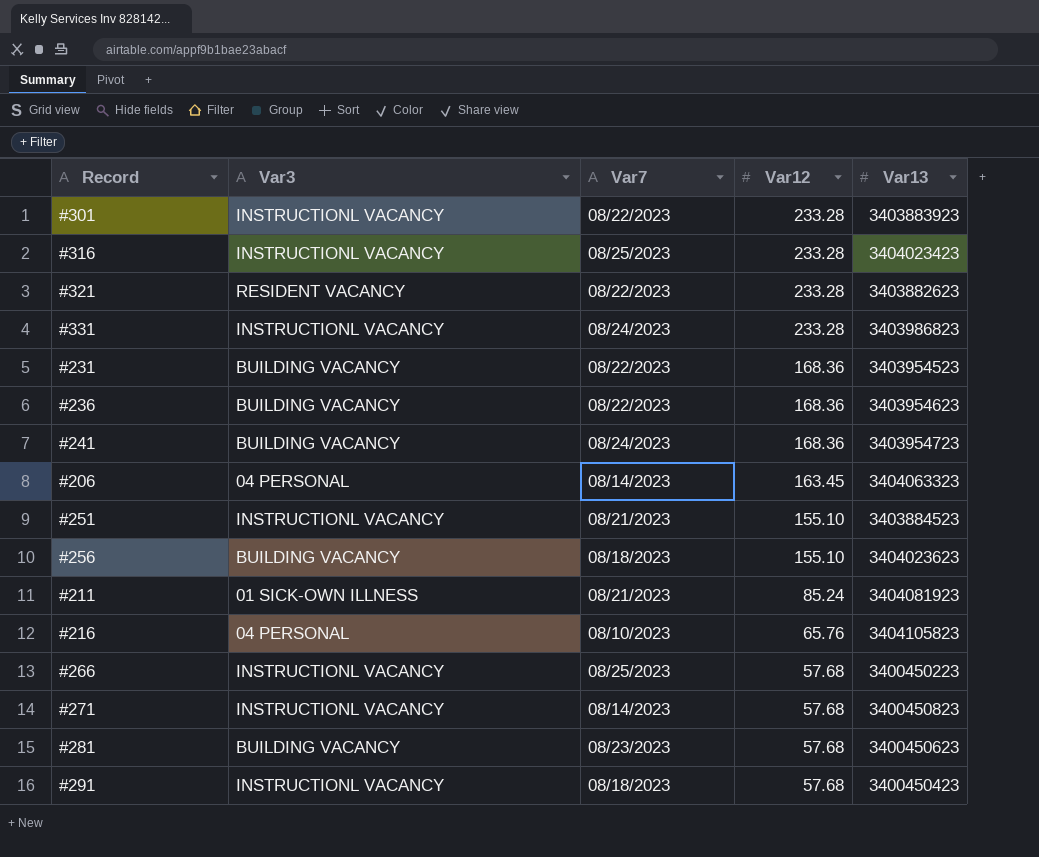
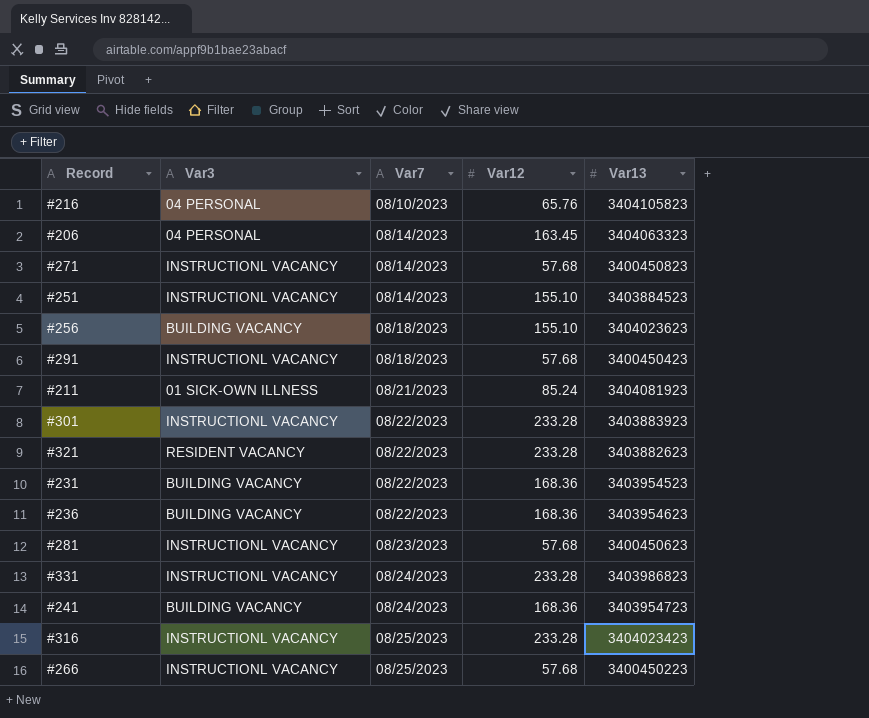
row order: Var12 descending -> Var7 ascending
#251 | Var7: 08/21/2023 -> 08/14/2023
#281 | Var3: BUILDING VACANCY -> INSTRUCTIONL VACANCY

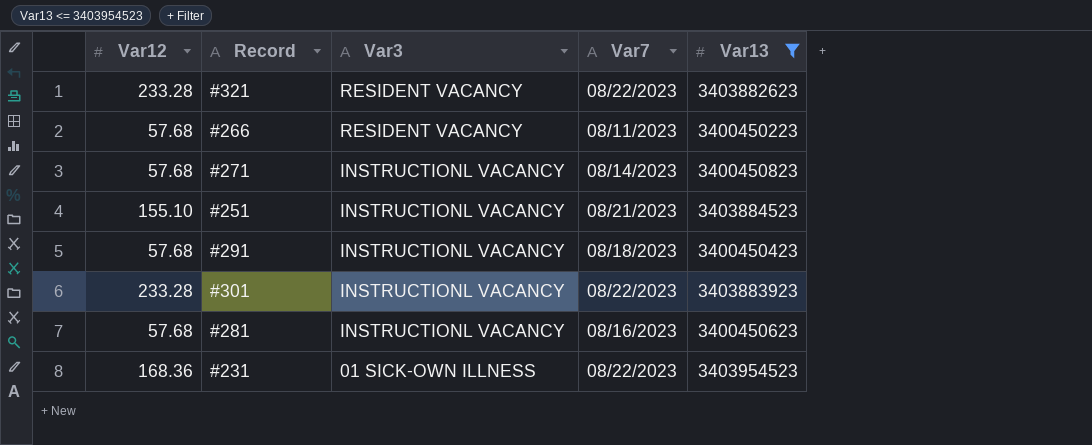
filter: none -> Var13 <= 3403954523
row order: Var7 ascending -> Var3 descending
column Var12 | position: 4 -> 1
#266 | Var3: INSTRUCTIONL VACANCY -> RESIDENT VACANCY
#266 | Var7: 08/25/2023 -> 08/11/2023
#251 | Var7: 08/14/2023 -> 08/21/2023
#281 | Var7: 08/23/2023 -> 08/16/2023
#231 | Var3: BUILDING VACANCY -> 01 SICK-OWN ILLNESS

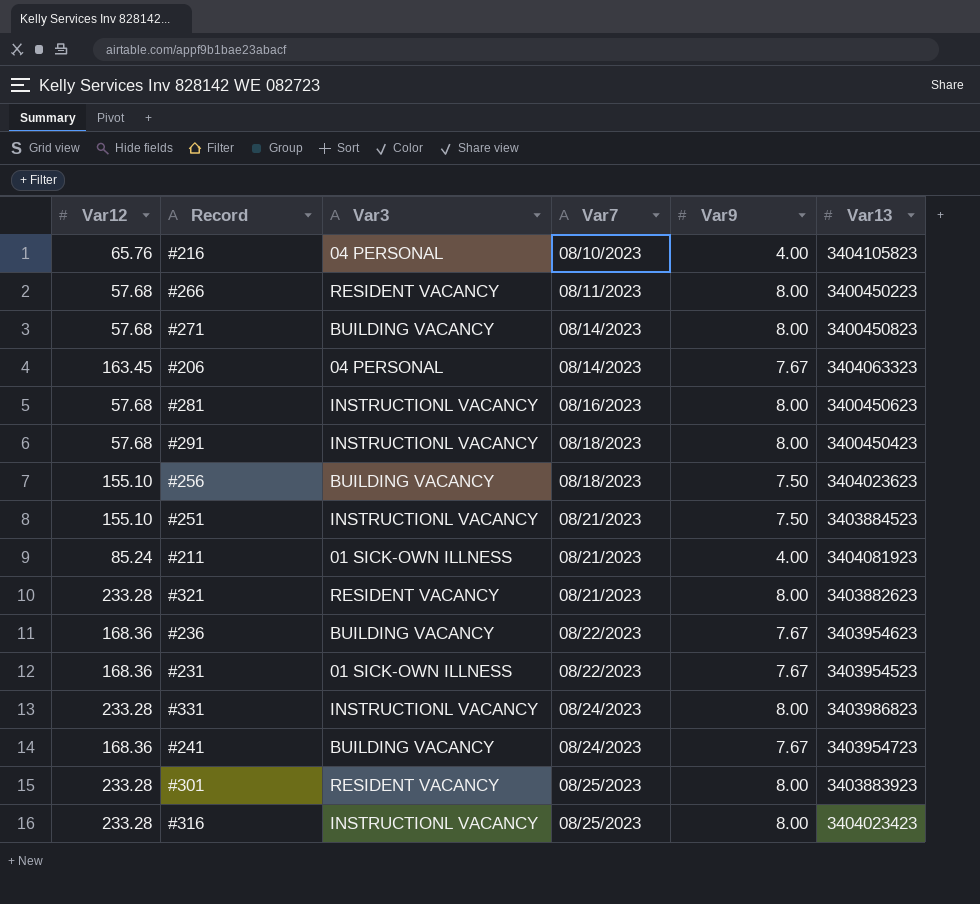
filter: Var13 <= 3403954523 -> none
row order: Var3 descending -> Var7 ascending
column Var9 | position: none -> 5
#271 | Var3: INSTRUCTIONL VACANCY -> BUILDING VACANCY
#321 | Var7: 08/22/2023 -> 08/21/2023
#301 | Var3: INSTRUCTIONL VACANCY -> RESIDENT VACANCY
#301 | Var7: 08/22/2023 -> 08/25/2023

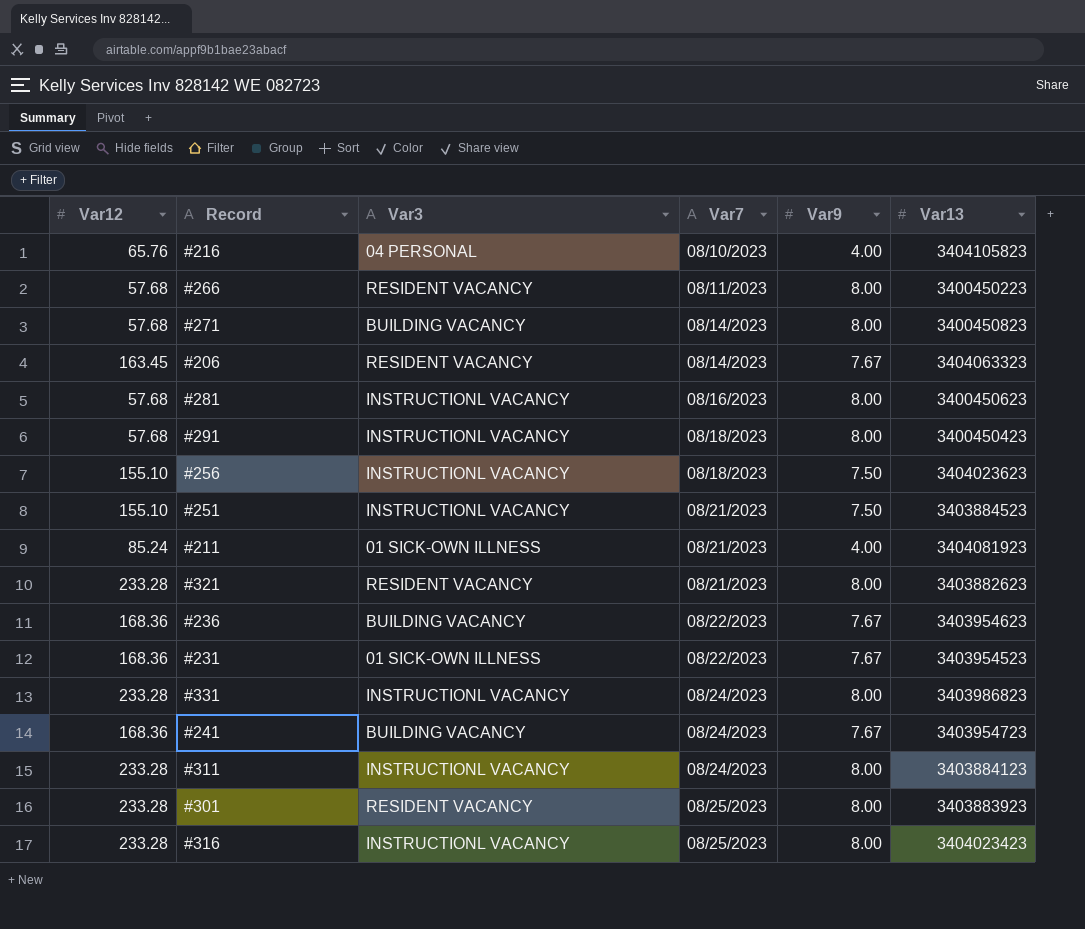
#206 | Var3: 04 PERSONAL -> RESIDENT VACANCY
#256 | Var3: BUILDING VACANCY -> INSTRUCTIONL VACANCY
row #311: none -> 233.28 | INSTRUCTIONL VACANCY | 08/24/2023 | 8.00 | 3403884123

